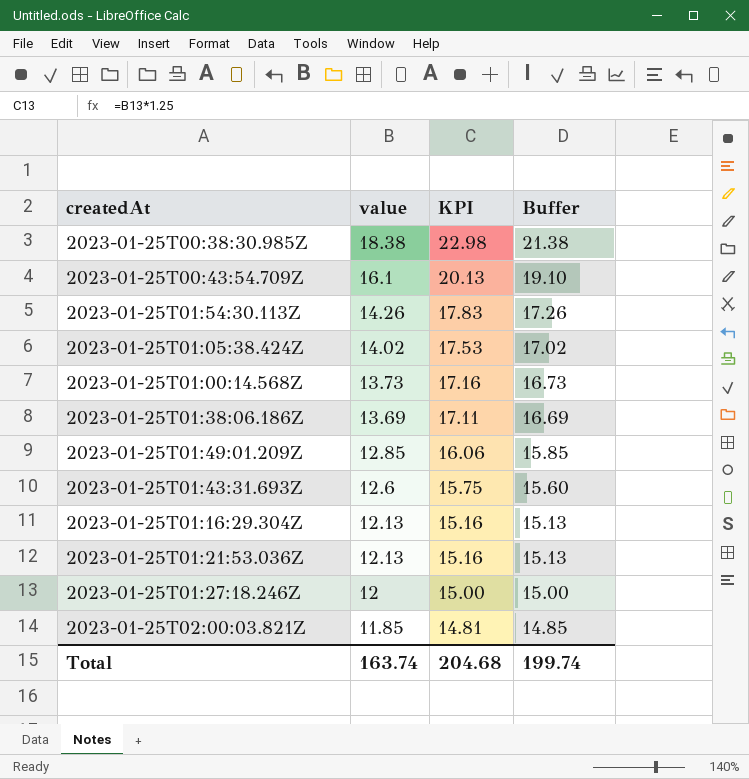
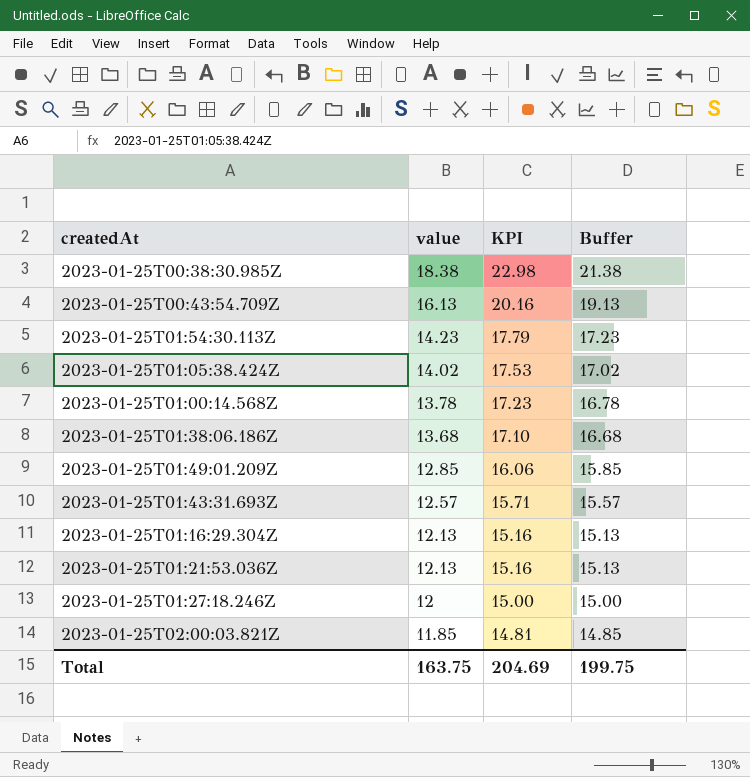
2023-01-25T00:43:54.709Z | value: 16.1 -> 16.13
2023-01-25T00:43:54.709Z | KPI: 20.13 -> 20.16
2023-01-25T00:43:54.709Z | Buffer: 19.10 -> 19.13
2023-01-25T01:54:30.113Z | value: 14.26 -> 14.23
2023-01-25T01:54:30.113Z | KPI: 17.83 -> 17.79
2023-01-25T01:54:30.113Z | Buffer: 17.26 -> 17.23
2023-01-25T01:00:14.568Z | value: 13.73 -> 13.78
2023-01-25T01:00:14.568Z | KPI: 17.16 -> 17.23
2023-01-25T01:00:14.568Z | Buffer: 16.73 -> 16.78
2023-01-25T01:38:06.186Z | value: 13.69 -> 13.68
2023-01-25T01:38:06.186Z | KPI: 17.11 -> 17.10
2023-01-25T01:38:06.186Z | Buffer: 16.69 -> 16.68
2023-01-25T01:43:31.693Z | value: 12.6 -> 12.57
2023-01-25T01:43:31.693Z | KPI: 15.75 -> 15.71
2023-01-25T01:43:31.693Z | Buffer: 15.60 -> 15.57
Total | value: 163.74 -> 163.75
Total | KPI: 204.68 -> 204.69
Total | Buffer: 199.74 -> 199.75

